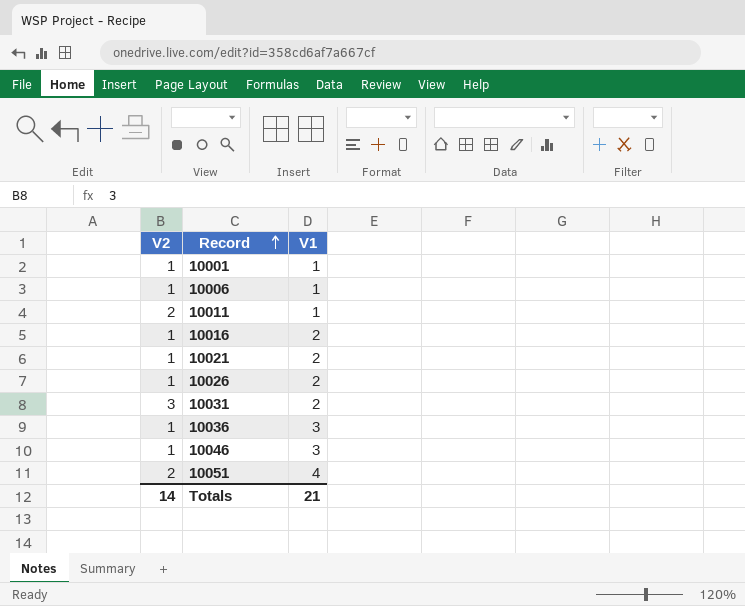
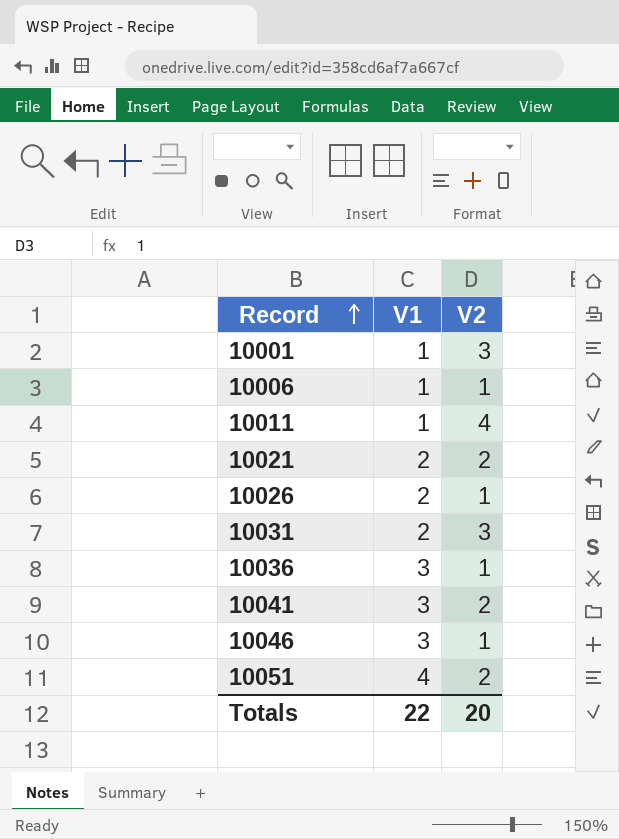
column V2 | position: 1 -> 3
row 10016: 1 | 2 -> none
10001 | V2: 1 -> 3
10011 | V2: 2 -> 4
10021 | V2: 1 -> 2
row 10041: none -> 3 | 2
Totals | V1: 21 -> 22
Totals | V2: 14 -> 20

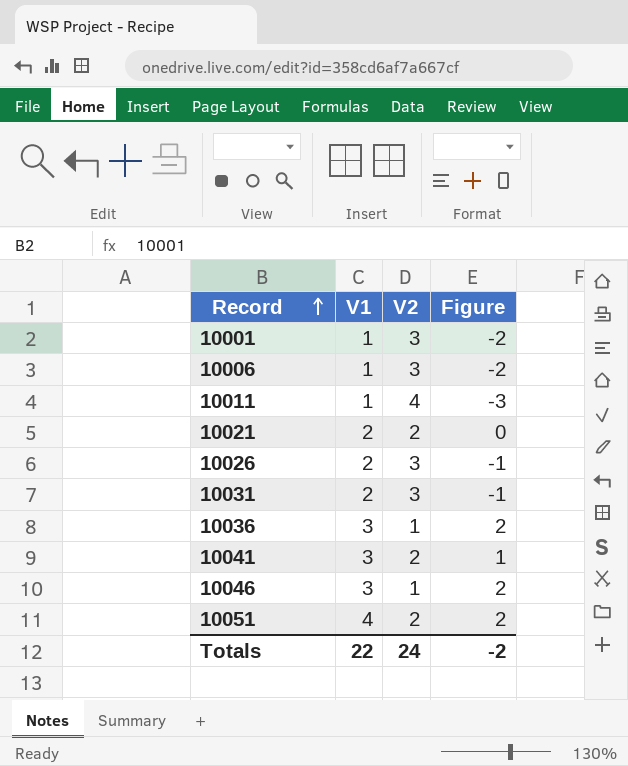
column Figure | formula: none -> [V1] - [V2]
10006 | V2: 1 -> 3
10026 | V2: 1 -> 3
Totals | V2: 20 -> 24

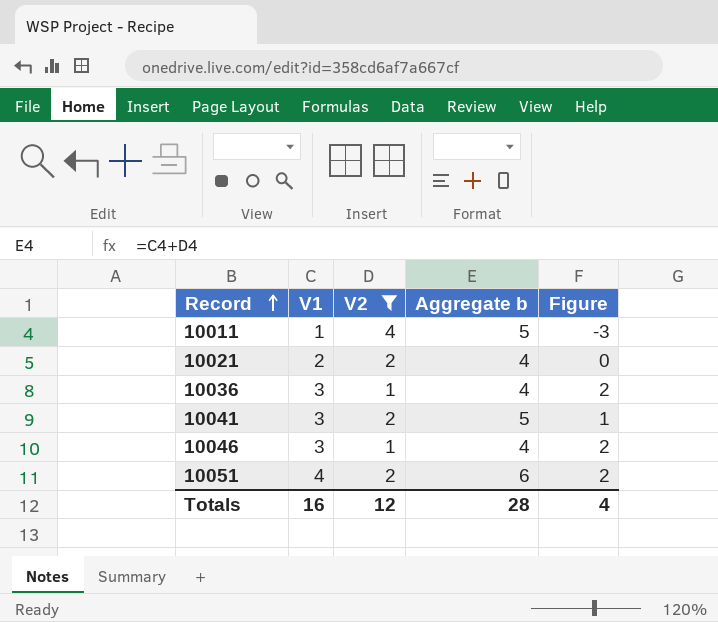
filter: none -> V2 != 3
column Aggregate b | formula: none -> [V1] + [V2]
Totals | V1: 22 -> 16
Totals | V2: 24 -> 12
Totals | Figure: -2 -> 4

